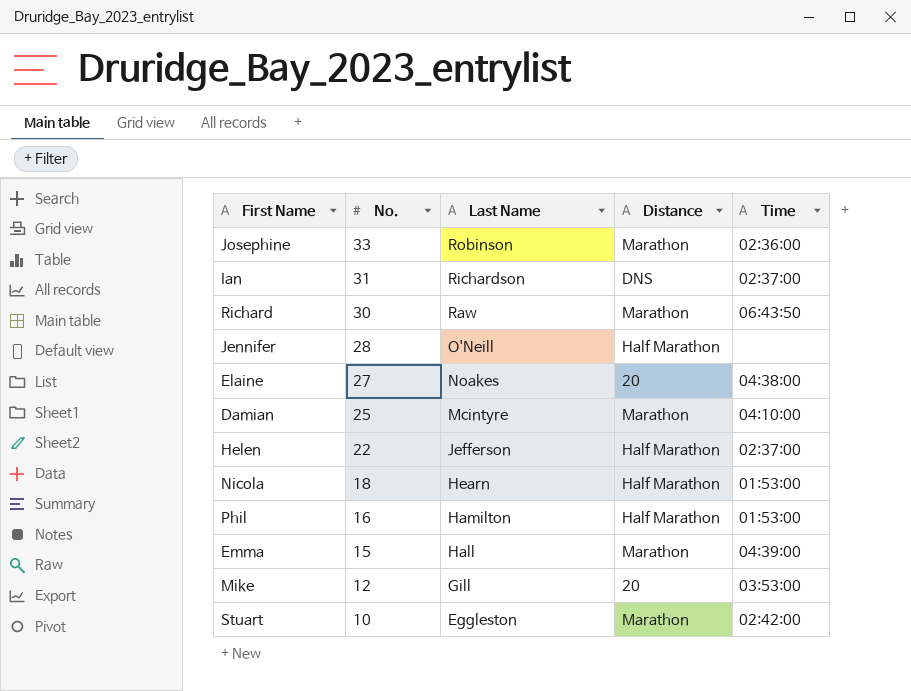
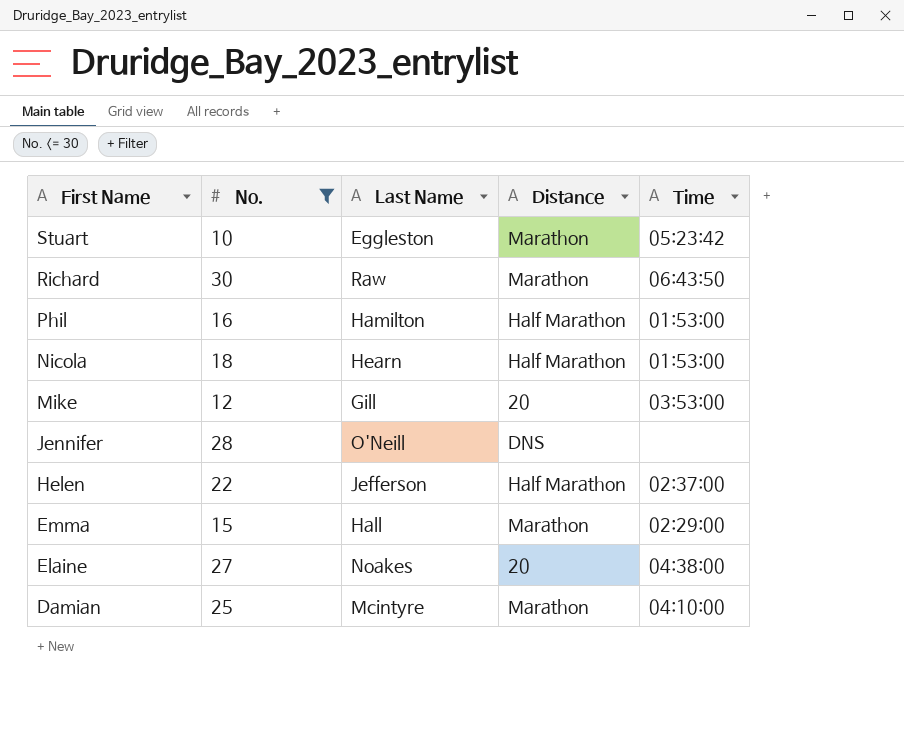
filter: none -> No. <= 30
row order: No. descending -> First Name descending
Stuart | Time: 02:42:00 -> 05:23:42
Jennifer | Distance: Half Marathon -> DNS
Emma | Time: 04:39:00 -> 02:29:00

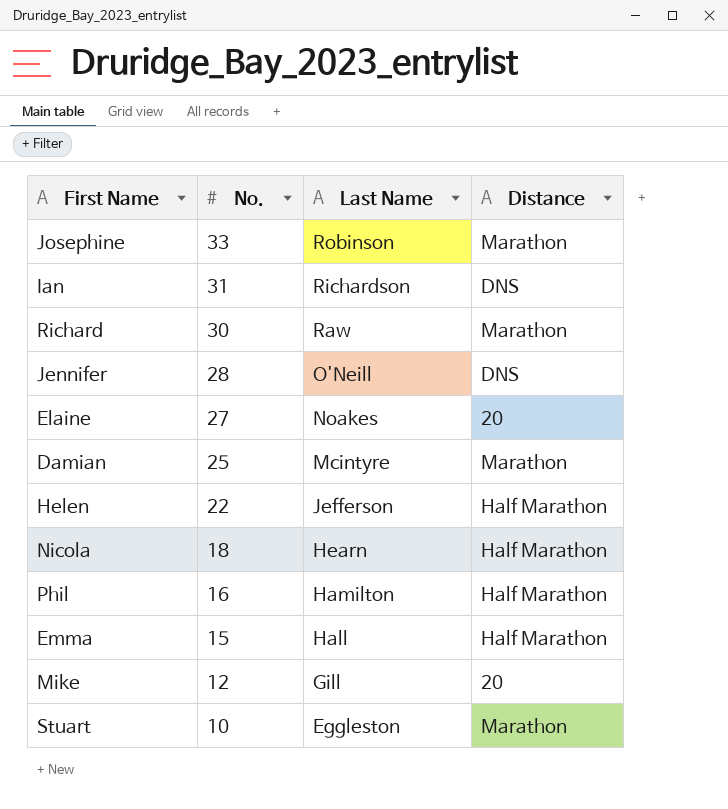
filter: No. <= 30 -> none
row order: First Name descending -> No. descending
column Time | position: 5 -> none
Emma | Distance: Marathon -> Half Marathon

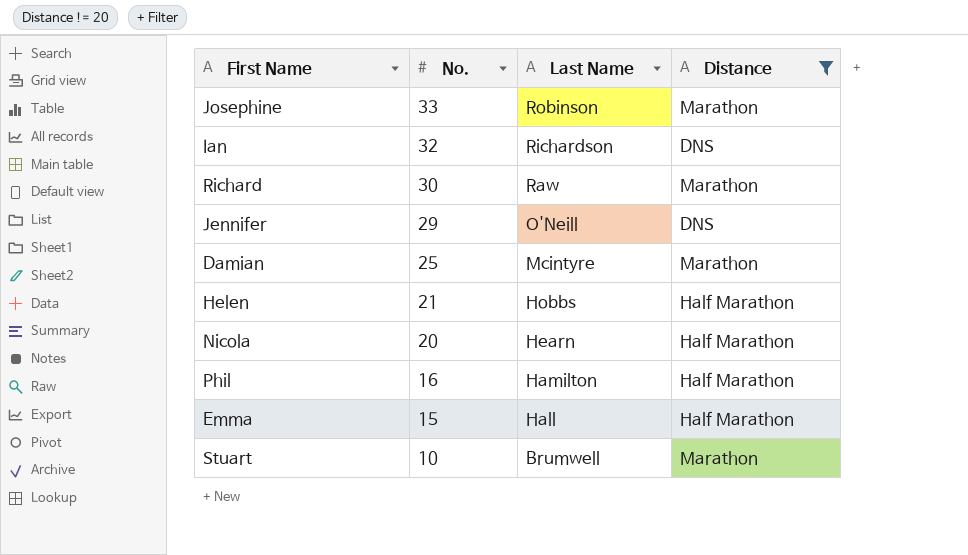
filter: none -> Distance != 20
Ian | No.: 31 -> 32
Jennifer | No.: 28 -> 29
Helen | No.: 22 -> 21
Helen | Last Name: Jefferson -> Hobbs
Nicola | No.: 18 -> 20
Stuart | Last Name: Eggleston -> Brumwell

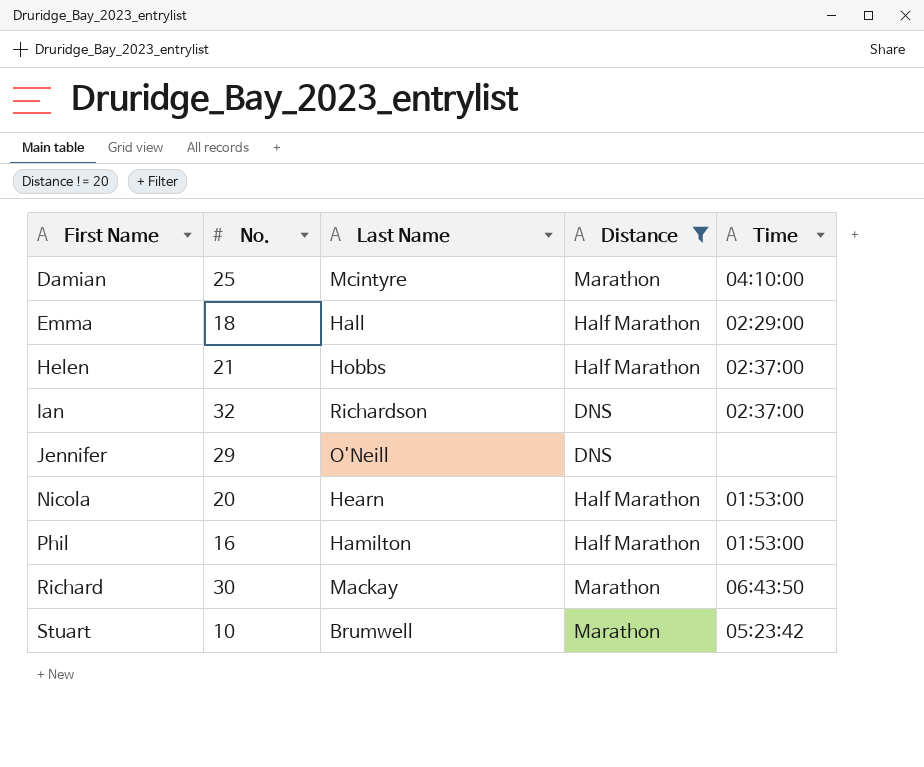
row order: No. descending -> First Name ascending
column Time | position: none -> 5
row Josephine: 33 | Robinson | Marathon -> none
Emma | No.: 15 -> 18
Richard | Last Name: Raw -> Mackay

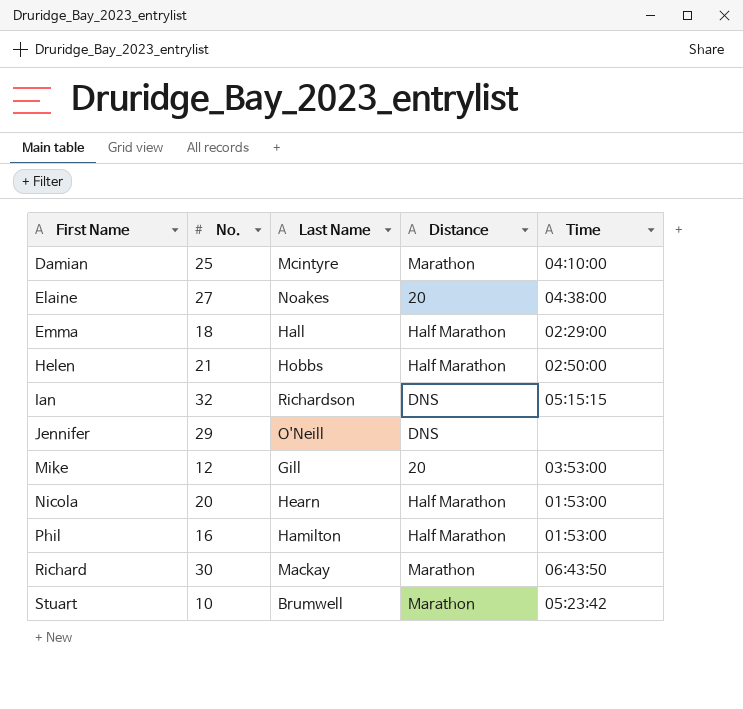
filter: Distance != 20 -> none
Helen | Time: 02:37:00 -> 02:50:00
Ian | Time: 02:37:00 -> 05:15:15

